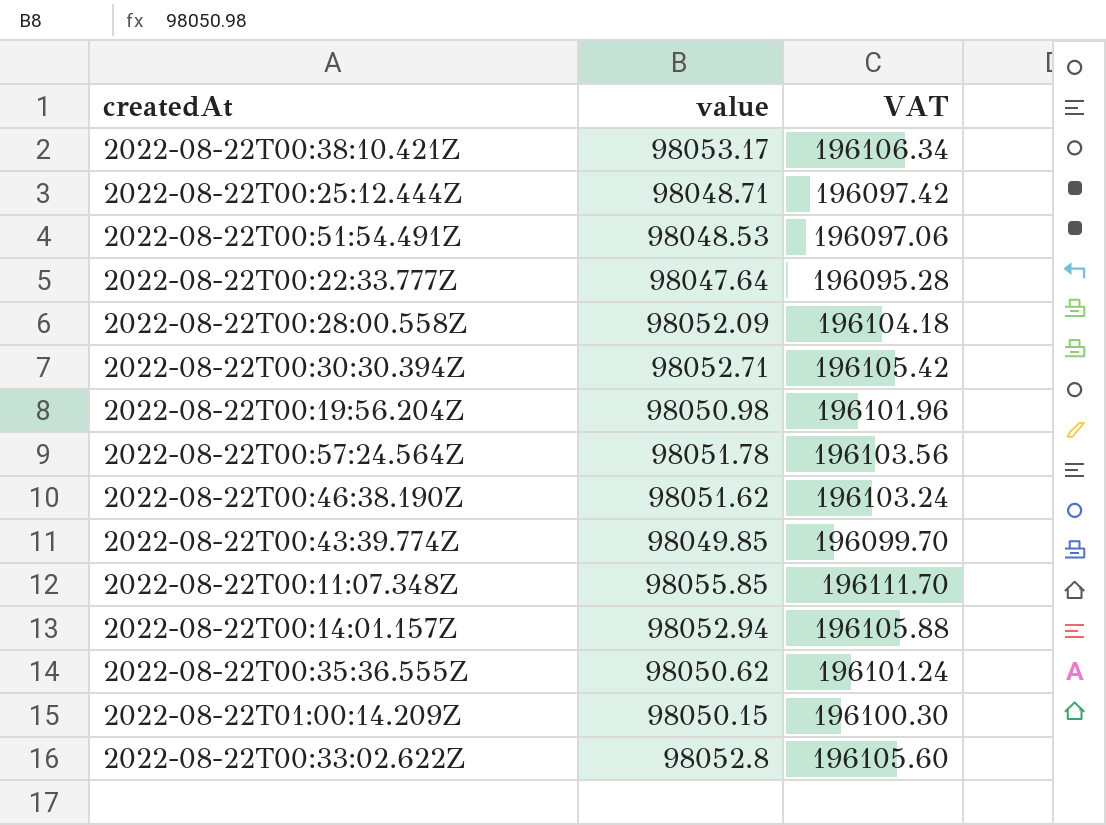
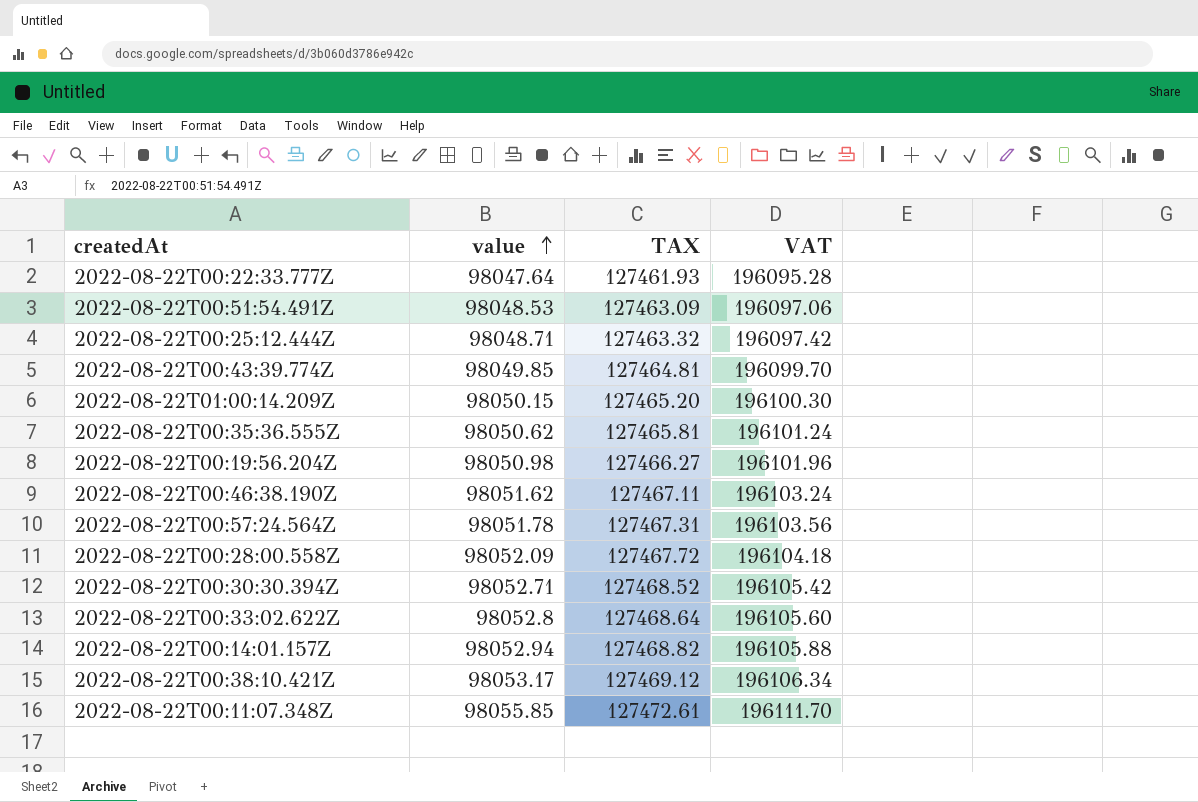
row order: none -> value ascending
column TAX | formula: none -> [value] * 1.3

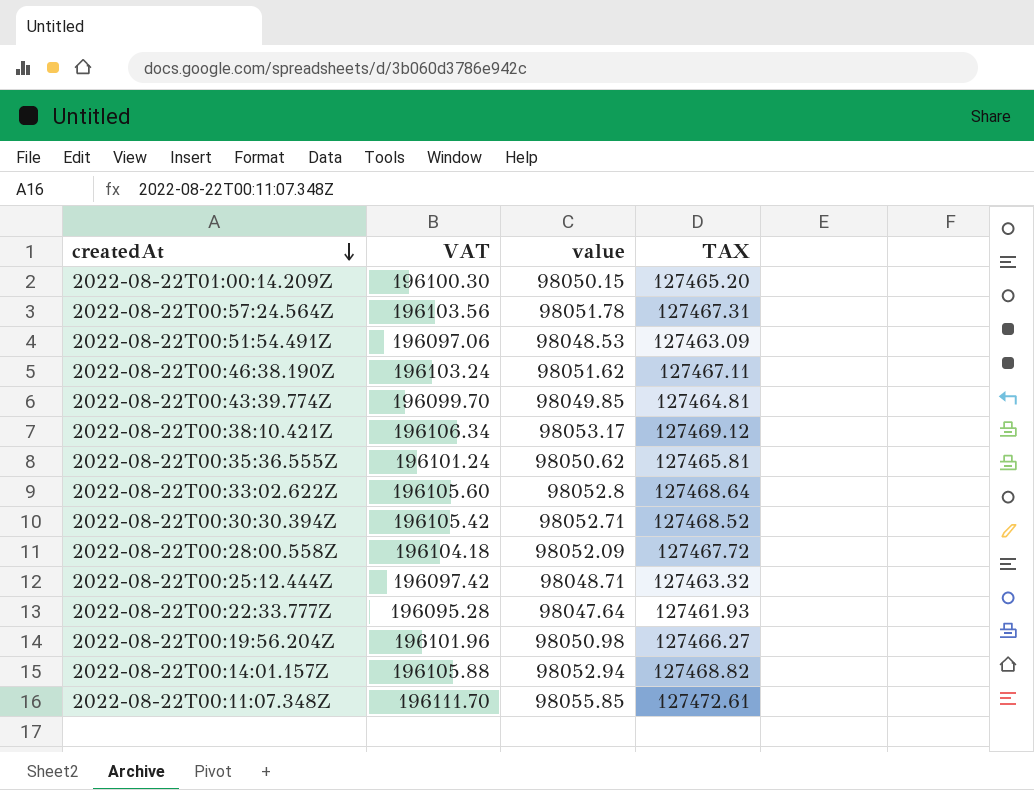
row order: value ascending -> createdAt descending
column VAT | position: 4 -> 2

